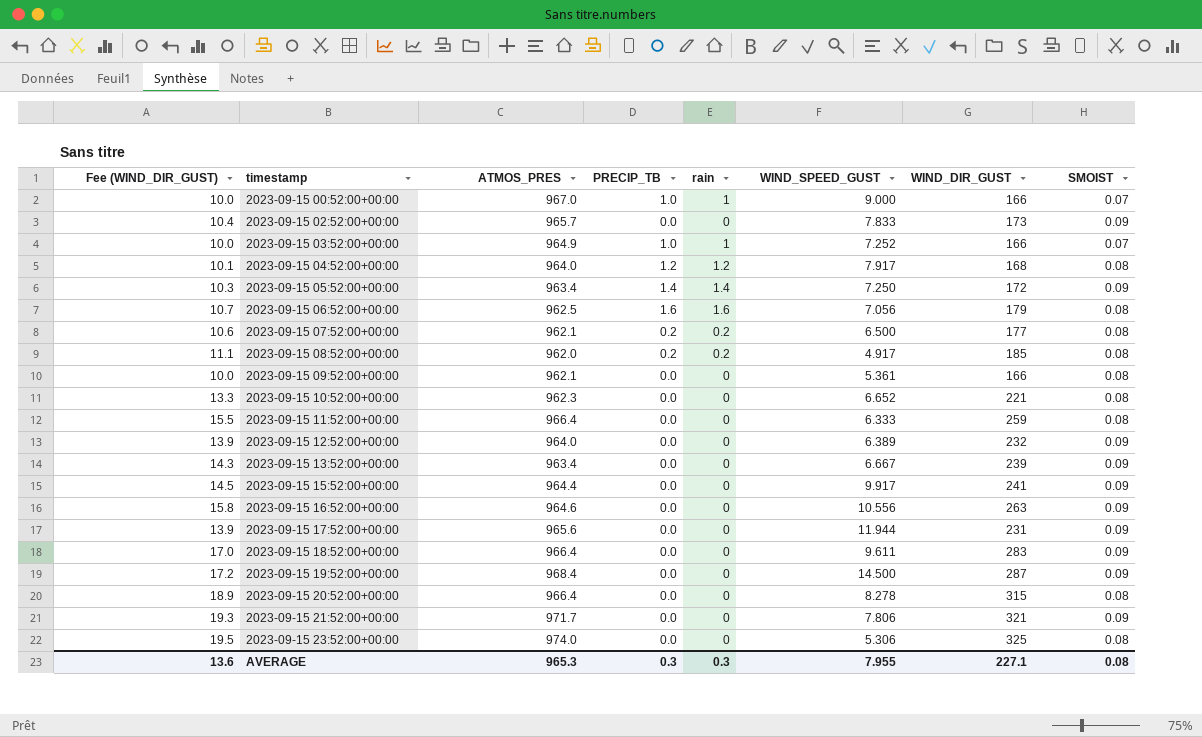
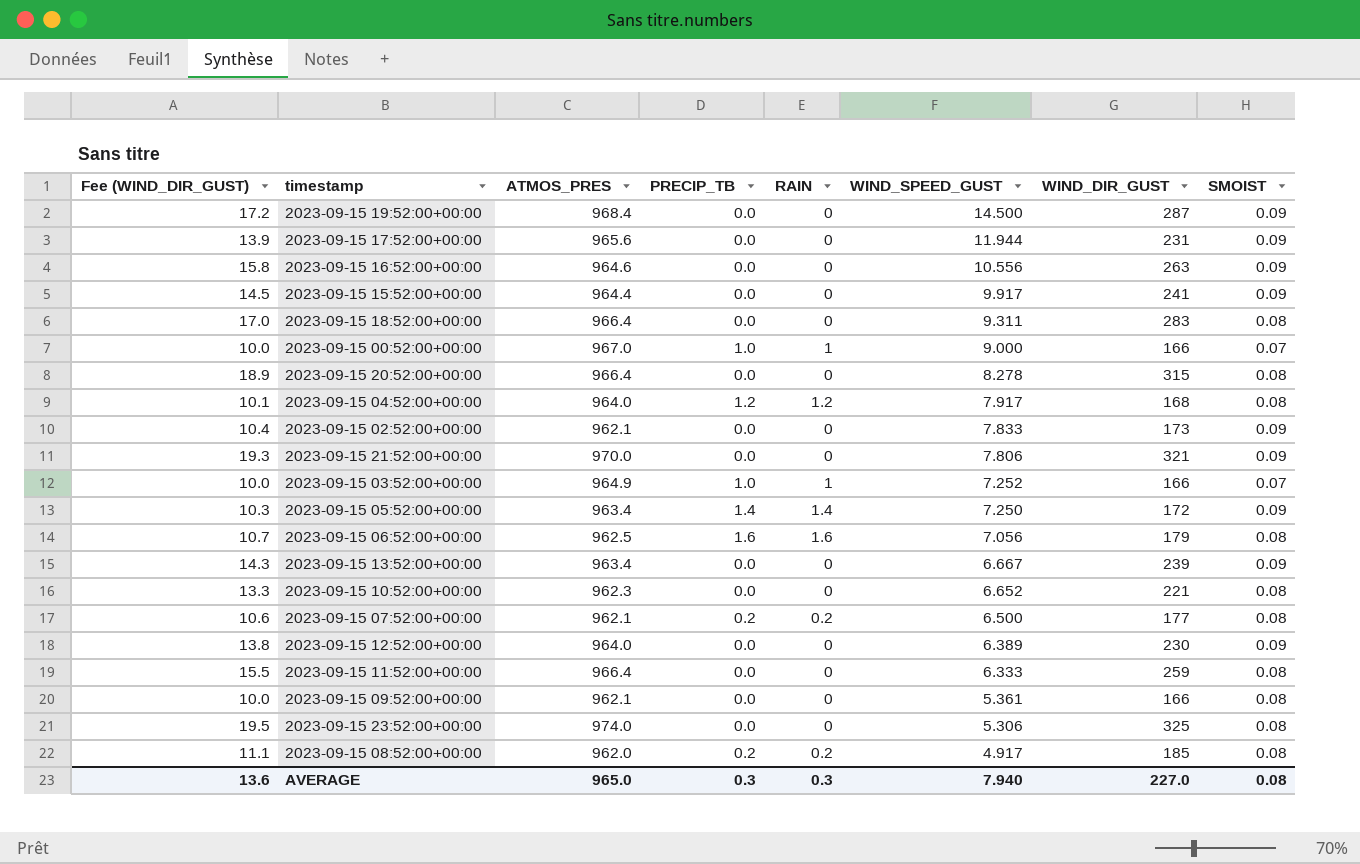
row order: timestamp ascending -> WIND_SPEED_GUST descending
column name: rain -> RAIN
2023-09-15 18:52:00+00:00 | WIND_SPEED_GUST: 9.611 -> 9.311
2023-09-15 18:52:00+00:00 | SMOIST: 0.09 -> 0.08
2023-09-15 02:52:00+00:00 | ATMOS_PRES: 965.7 -> 962.1
2023-09-15 21:52:00+00:00 | ATMOS_PRES: 971.7 -> 970.0
2023-09-15 12:52:00+00:00 | Fee (WIND_DIR_GUST): 13.9 -> 13.8
2023-09-15 12:52:00+00:00 | WIND_DIR_GUST: 232 -> 230
AVERAGE | ATMOS_PRES: 965.3 -> 965.0
AVERAGE | WIND_SPEED_GUST: 7.955 -> 7.940
AVERAGE | WIND_DIR_GUST: 227.1 -> 227.0

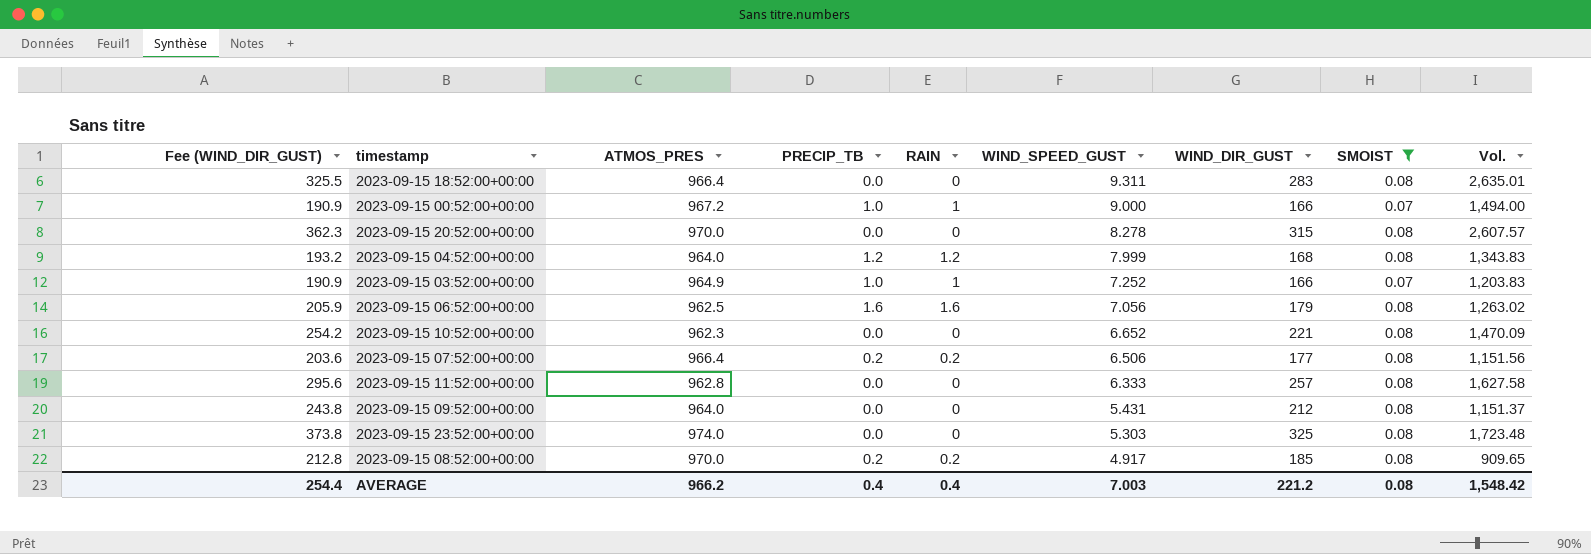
filter: none -> SMOIST != 0.09
column Fee (WIND_DIR_GUST) | formula: [WIND_DIR_GUST] * 0.06 -> [WIND_DIR_GUST] * 1.15
column Vol. | formula: none -> [WIND_SPEED_GUST] * [WIND_DIR_GUST]
2023-09-15 00:52:00+00:00 | ATMOS_PRES: 967.0 -> 967.2
2023-09-15 20:52:00+00:00 | ATMOS_PRES: 966.4 -> 970.0
2023-09-15 04:52:00+00:00 | WIND_SPEED_GUST: 7.917 -> 7.999
2023-09-15 07:52:00+00:00 | ATMOS_PRES: 962.1 -> 966.4
2023-09-15 07:52:00+00:00 | WIND_SPEED_GUST: 6.500 -> 6.506
2023-09-15 11:52:00+00:00 | ATMOS_PRES: 966.4 -> 962.8
2023-09-15 11:52:00+00:00 | WIND_DIR_GUST: 259 -> 257
2023-09-15 09:52:00+00:00 | ATMOS_PRES: 962.1 -> 964.0
2023-09-15 09:52:00+00:00 | WIND_SPEED_GUST: 5.361 -> 5.431
2023-09-15 09:52:00+00:00 | WIND_DIR_GUST: 166 -> 212
2023-09-15 23:52:00+00:00 | WIND_SPEED_GUST: 5.306 -> 5.303
2023-09-15 08:52:00+00:00 | ATMOS_PRES: 962.0 -> 970.0
AVERAGE | Fee (WIND_DIR_GUST): 13.6 -> 254.4
AVERAGE | ATMOS_PRES: 965.0 -> 966.2
AVERAGE | PRECIP_TB: 0.3 -> 0.4
AVERAGE | RAIN: 0.3 -> 0.4
AVERAGE | WIND_SPEED_GUST: 7.940 -> 7.003
AVERAGE | WIND_DIR_GUST: 227.0 -> 221.2

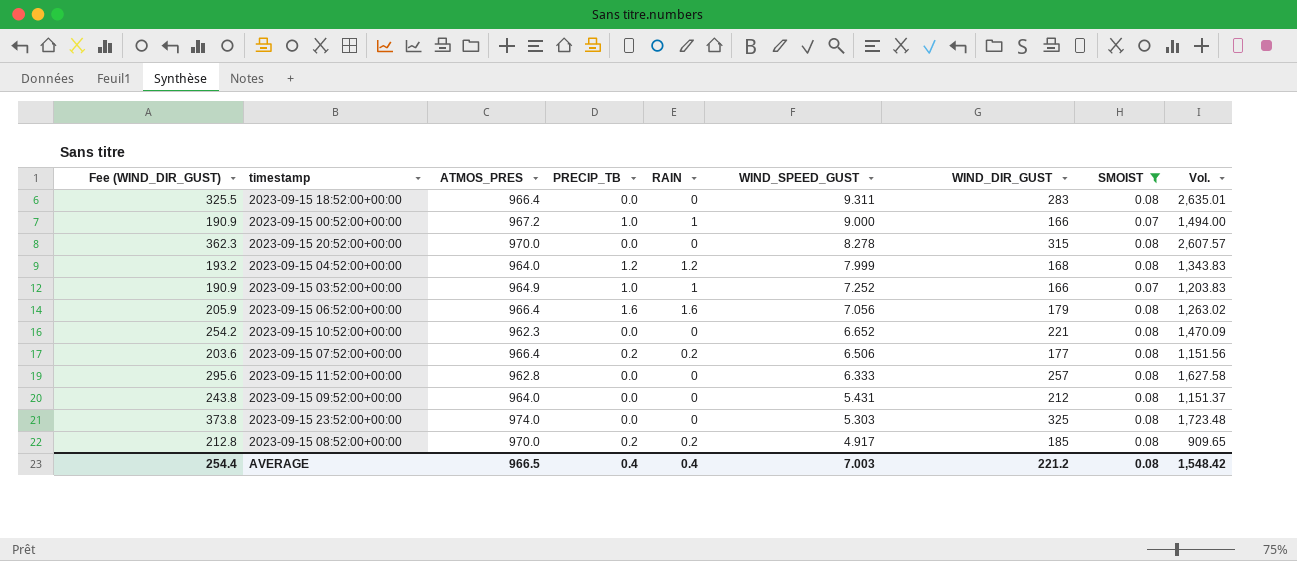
2023-09-15 06:52:00+00:00 | ATMOS_PRES: 962.5 -> 966.4
AVERAGE | ATMOS_PRES: 966.2 -> 966.5

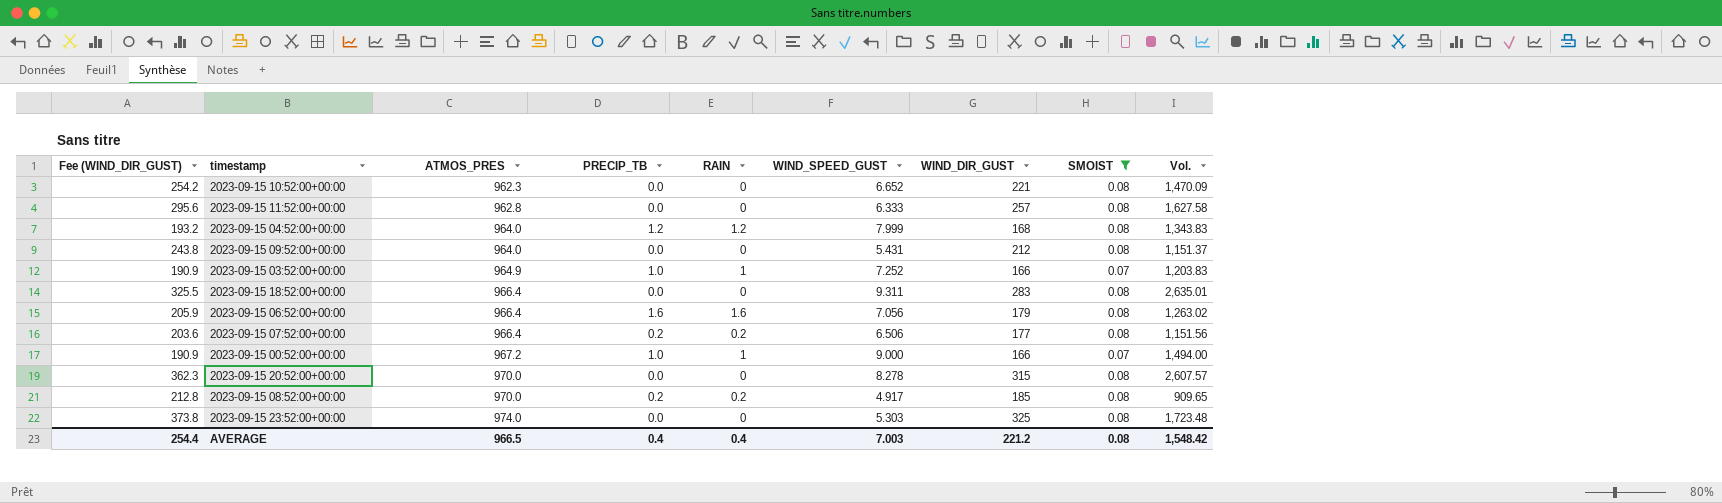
row order: WIND_SPEED_GUST descending -> ATMOS_PRES ascending

